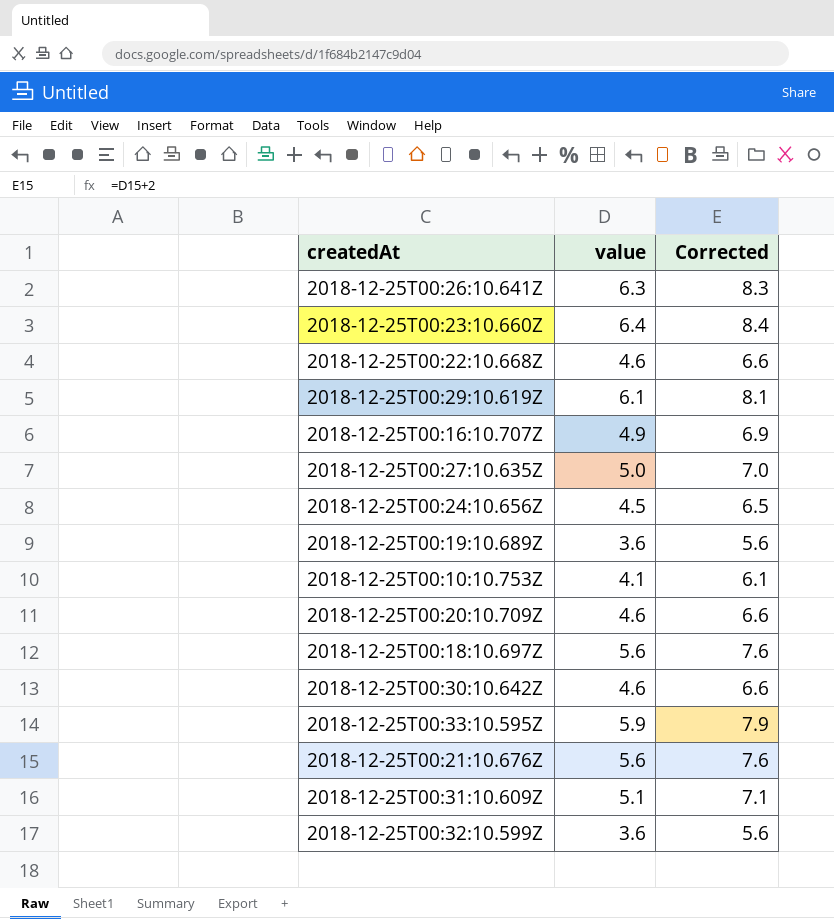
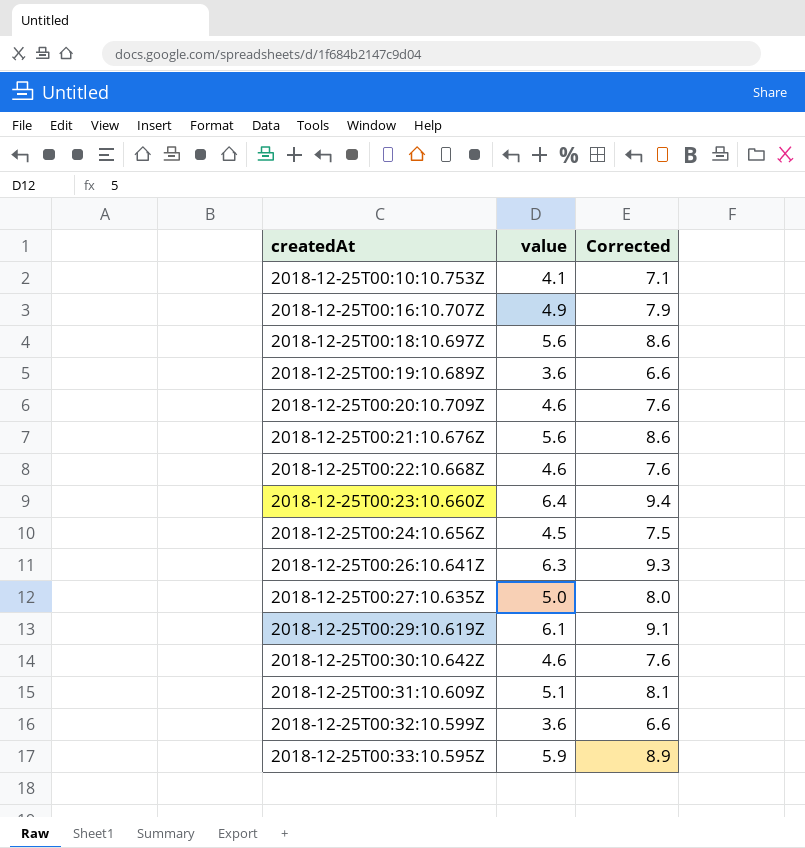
row order: none -> createdAt ascending
column Corrected | formula: [value] + 2 -> [value] + 3

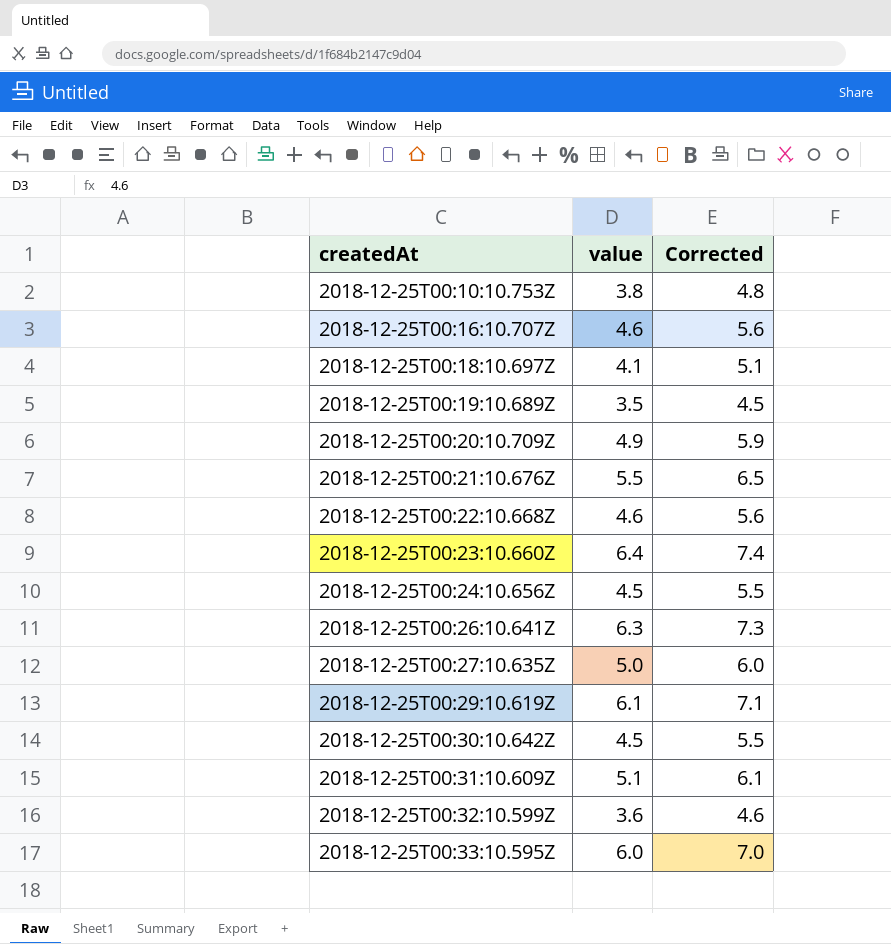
column Corrected | formula: [value] + 3 -> [value] + 1
2018-12-25T00:10:10.753Z | value: 4.1 -> 3.8
2018-12-25T00:16:10.707Z | value: 4.9 -> 4.6
2018-12-25T00:18:10.697Z | value: 5.6 -> 4.1
2018-12-25T00:19:10.689Z | value: 3.6 -> 3.5
2018-12-25T00:20:10.709Z | value: 4.6 -> 4.9
2018-12-25T00:21:10.676Z | value: 5.6 -> 5.5
2018-12-25T00:30:10.642Z | value: 4.6 -> 4.5
2018-12-25T00:33:10.595Z | value: 5.9 -> 6.0

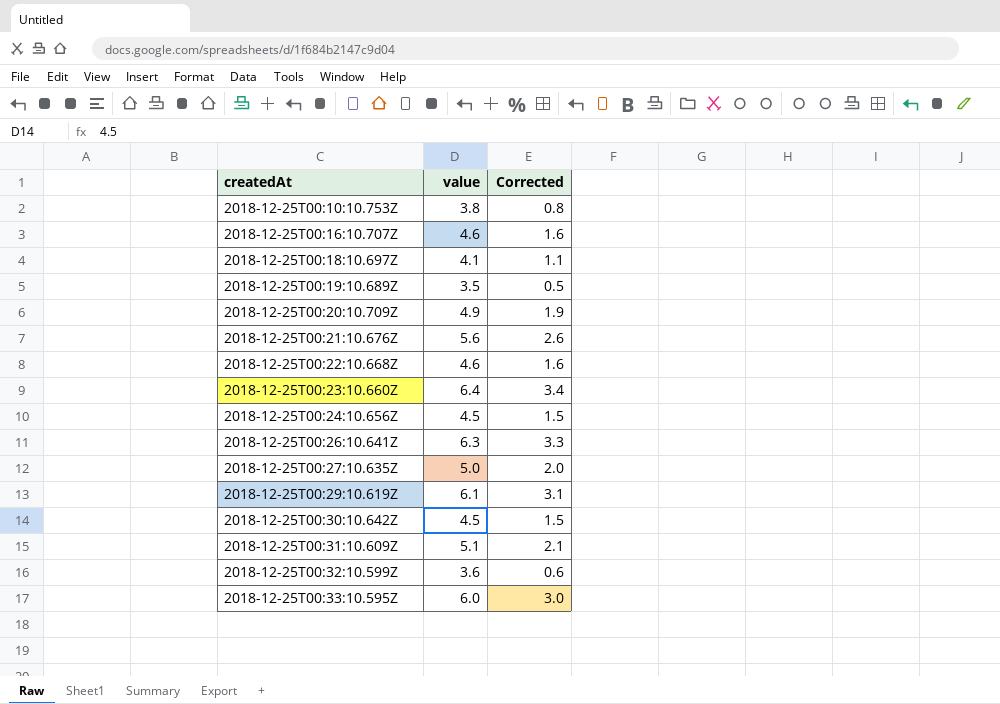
column Corrected | formula: [value] + 1 -> [value] - 3
2018-12-25T00:21:10.676Z | value: 5.5 -> 5.6

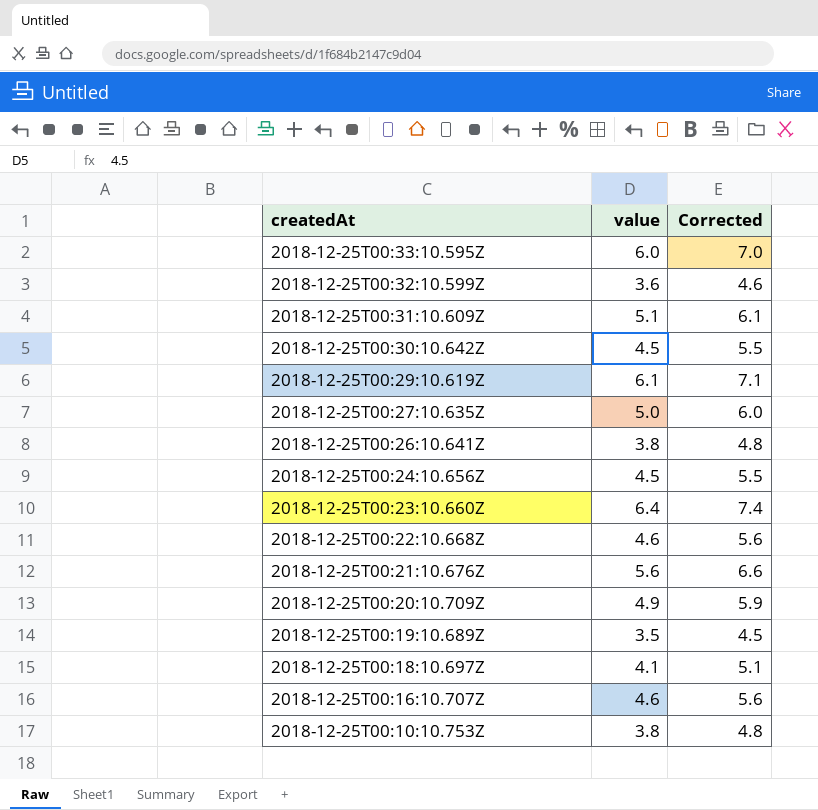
row order: createdAt ascending -> createdAt descending
column Corrected | formula: [value] - 3 -> [value] + 1
2018-12-25T00:26:10.641Z | value: 6.3 -> 3.8

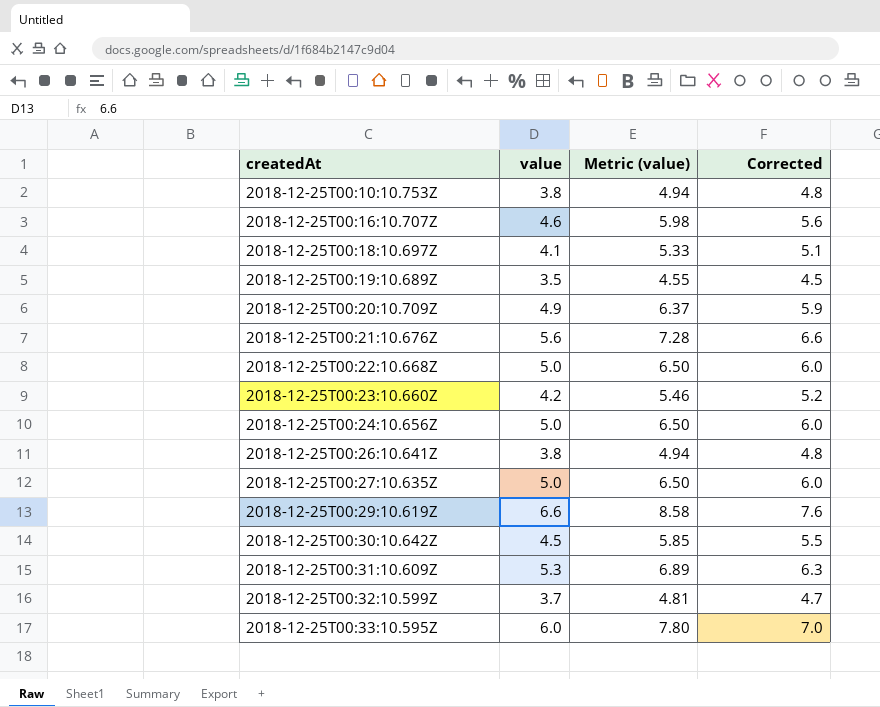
row order: createdAt descending -> createdAt ascending
column Metric (value) | formula: none -> [value] * 1.3
2018-12-25T00:22:10.668Z | value: 4.6 -> 5.0
2018-12-25T00:22:10.668Z | Corrected: 5.6 -> 6.0
2018-12-25T00:23:10.660Z | value: 6.4 -> 4.2
2018-12-25T00:23:10.660Z | Corrected: 7.4 -> 5.2
2018-12-25T00:24:10.656Z | value: 4.5 -> 5.0
2018-12-25T00:24:10.656Z | Corrected: 5.5 -> 6.0
2018-12-25T00:29:10.619Z | value: 6.1 -> 6.6
2018-12-25T00:29:10.619Z | Corrected: 7.1 -> 7.6
2018-12-25T00:31:10.609Z | value: 5.1 -> 5.3
2018-12-25T00:31:10.609Z | Corrected: 6.1 -> 6.3
2018-12-25T00:32:10.599Z | value: 3.6 -> 3.7
2018-12-25T00:32:10.599Z | Corrected: 4.6 -> 4.7

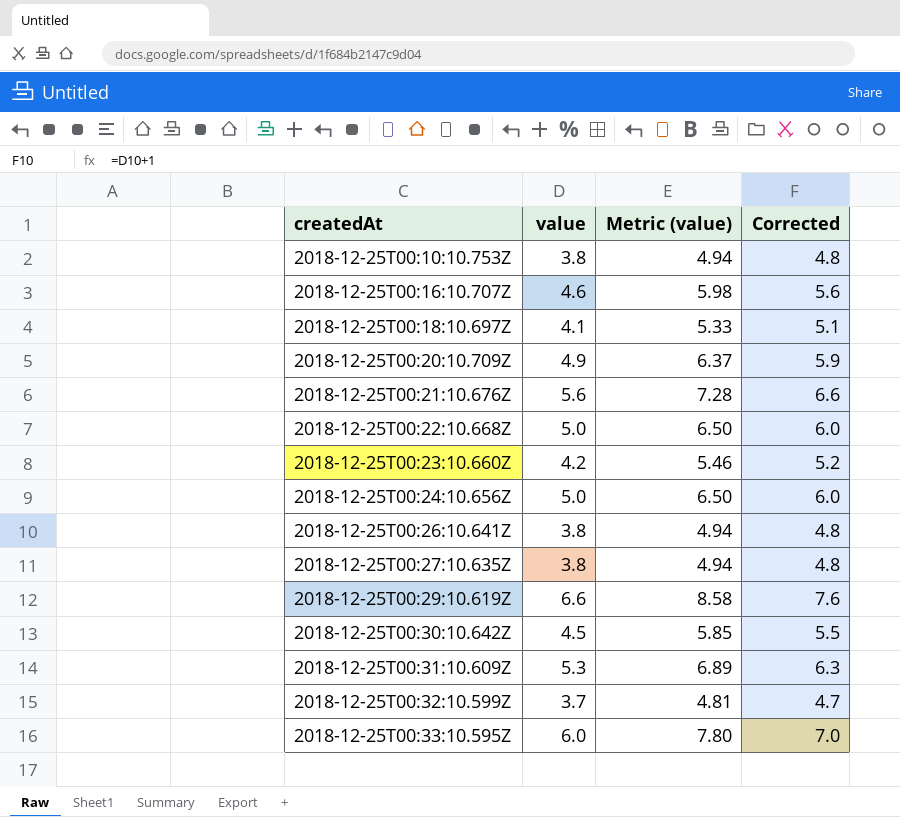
row 2018-12-25T00:19:10.689Z: 3.5 | 4.55 | 4.5 -> none
2018-12-25T00:27:10.635Z | value: 5.0 -> 3.8
2018-12-25T00:27:10.635Z | Metric (value): 6.50 -> 4.94
2018-12-25T00:27:10.635Z | Corrected: 6.0 -> 4.8

